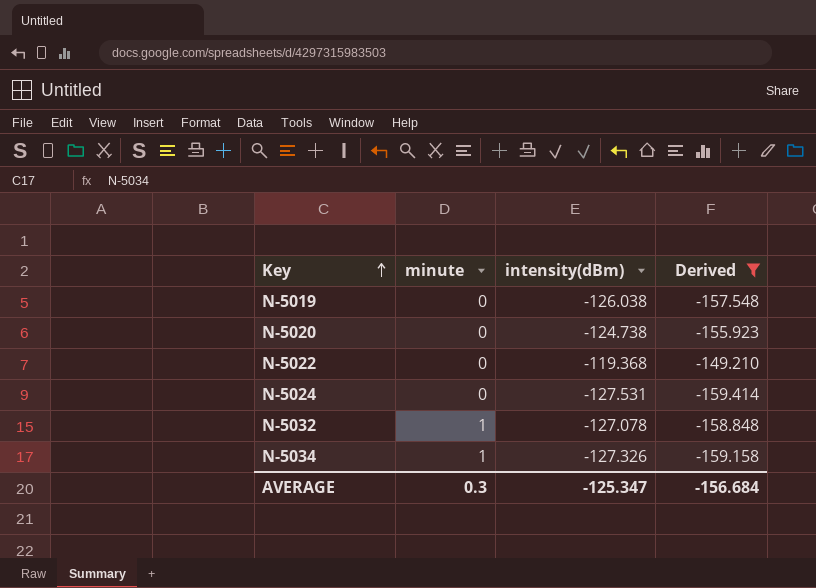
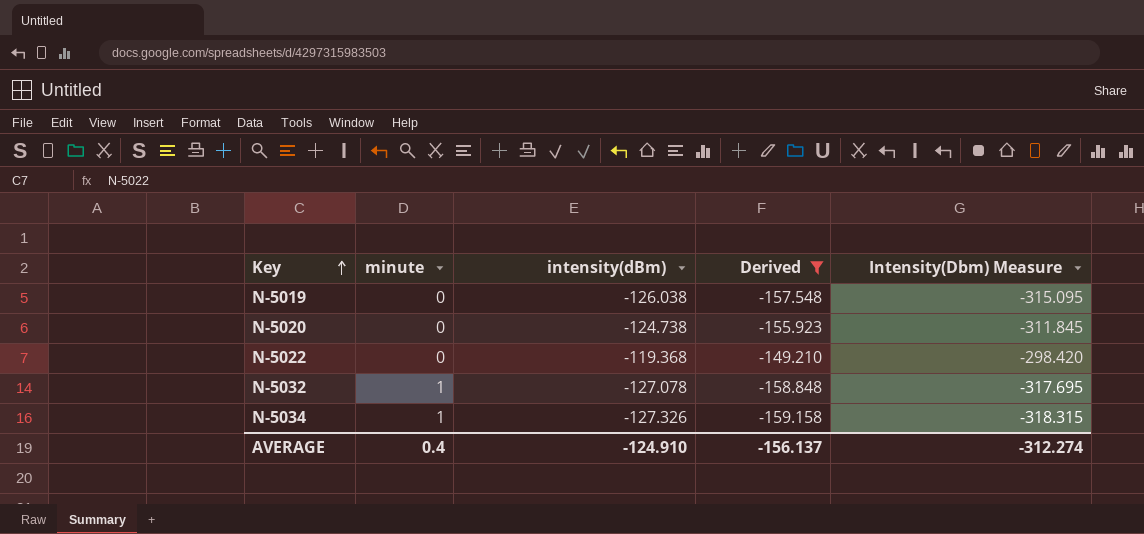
column Intensity(Dbm) Measure | formula: none -> [intensity(dBm)] * 2.5
row N-5024: 0 | -127.531 | -159.414 -> none
AVERAGE | minute: 0.3 -> 0.4
AVERAGE | intensity(dBm): -125.347 -> -124.910
AVERAGE | Derived: -156.684 -> -156.137

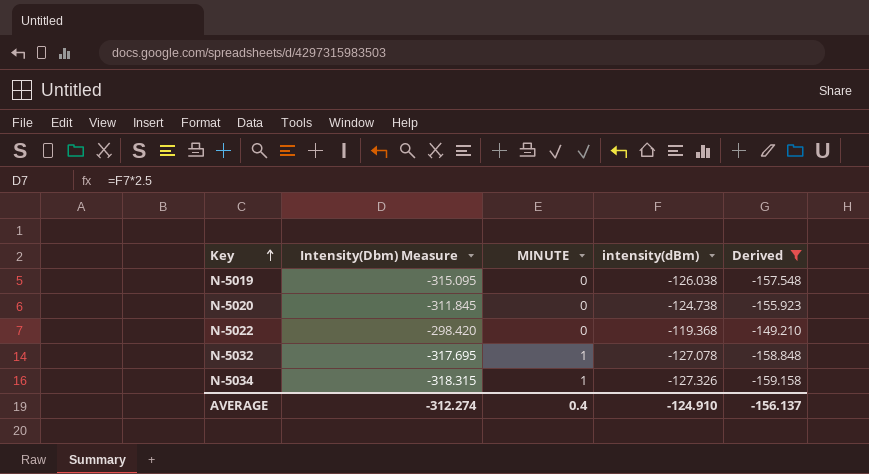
column Intensity(Dbm) Measure | position: 5 -> 2
column name: minute -> MINUTE

